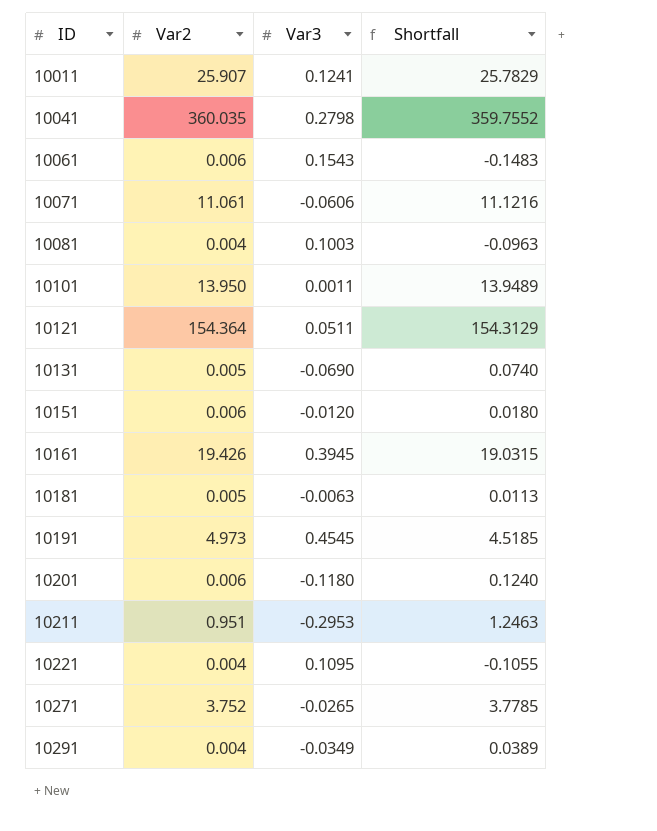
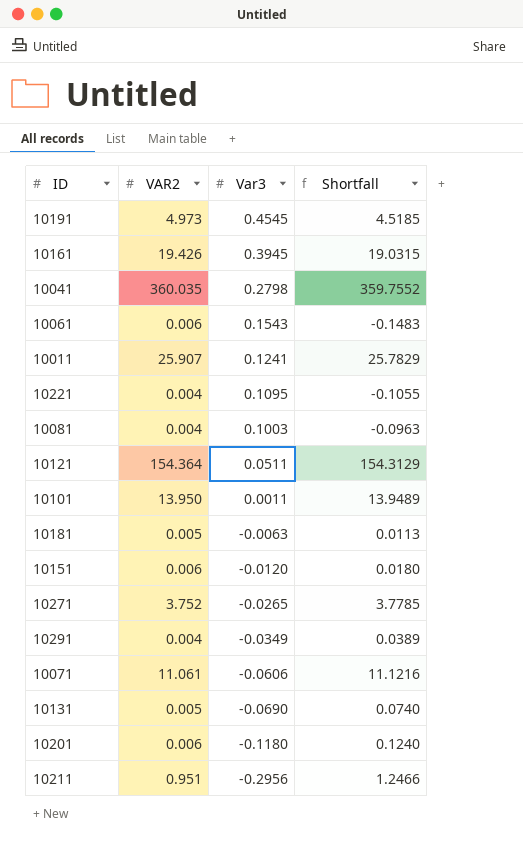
row order: ID ascending -> Var3 descending
column name: Var2 -> VAR2
10211 | Var3: -0.2953 -> -0.2956
10211 | Shortfall: 1.2463 -> 1.2466

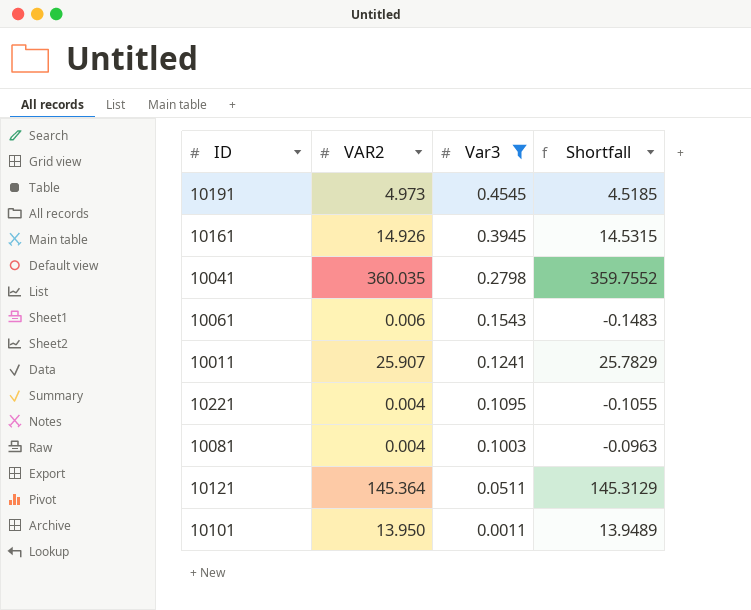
filter: none -> Var3 >= 0.0011
10161 | VAR2: 19.426 -> 14.926
10161 | Shortfall: 19.0315 -> 14.5315
10121 | VAR2: 154.364 -> 145.364
10121 | Shortfall: 154.3129 -> 145.3129

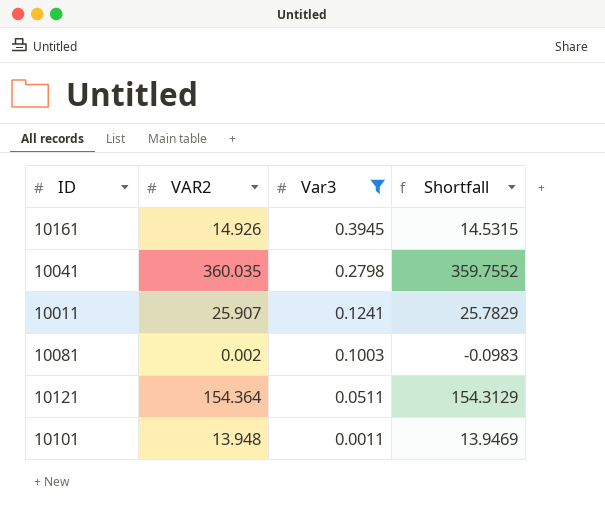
row 10191: 4.973 | 0.4545 | 4.5185 -> none
row 10061: 0.006 | 0.1543 | -0.1483 -> none
row 10221: 0.004 | 0.1095 | -0.1055 -> none
10081 | VAR2: 0.004 -> 0.002
10081 | Shortfall: -0.0963 -> -0.0983
10121 | VAR2: 145.364 -> 154.364
10121 | Shortfall: 145.3129 -> 154.3129
10101 | VAR2: 13.950 -> 13.948
10101 | Shortfall: 13.9489 -> 13.9469

